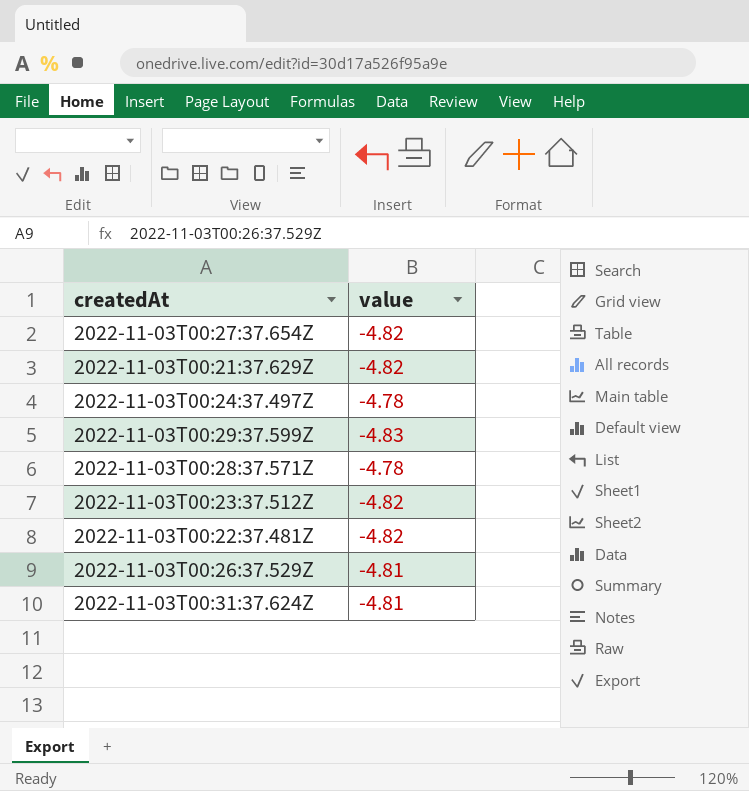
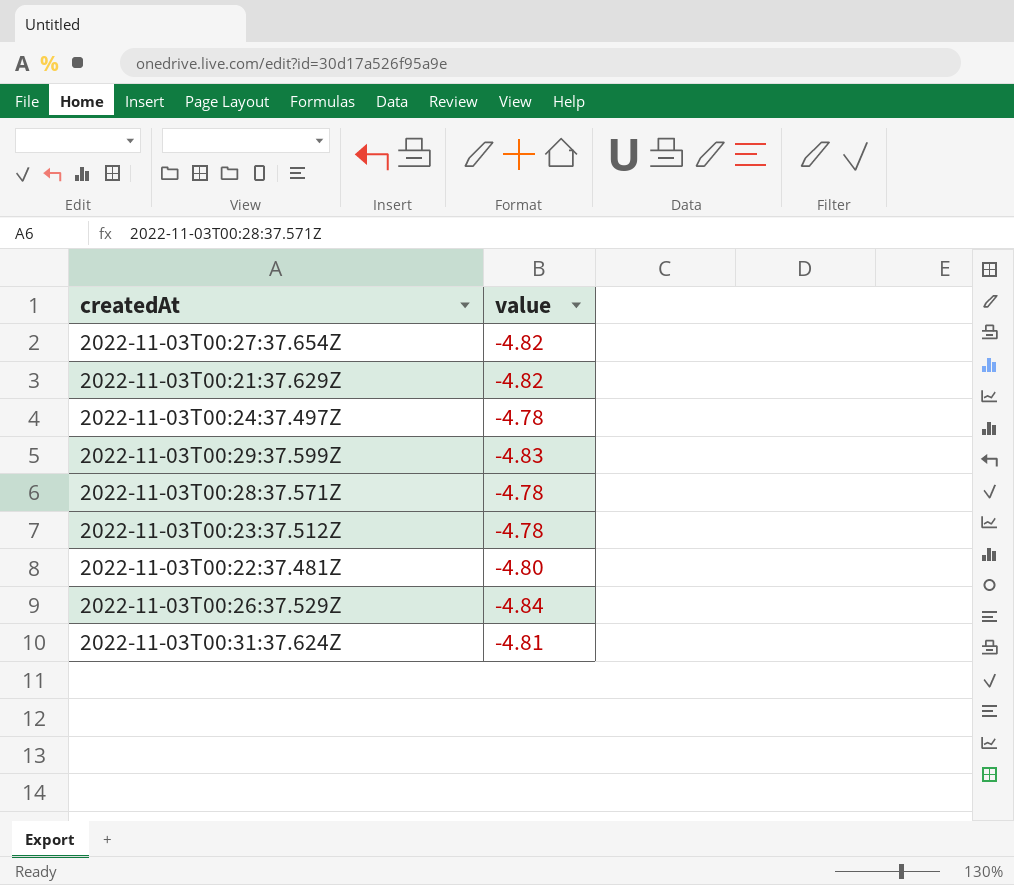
2022-11-03T00:23:37.512Z | value: -4.82 -> -4.78
2022-11-03T00:22:37.481Z | value: -4.82 -> -4.80
2022-11-03T00:26:37.529Z | value: -4.81 -> -4.84

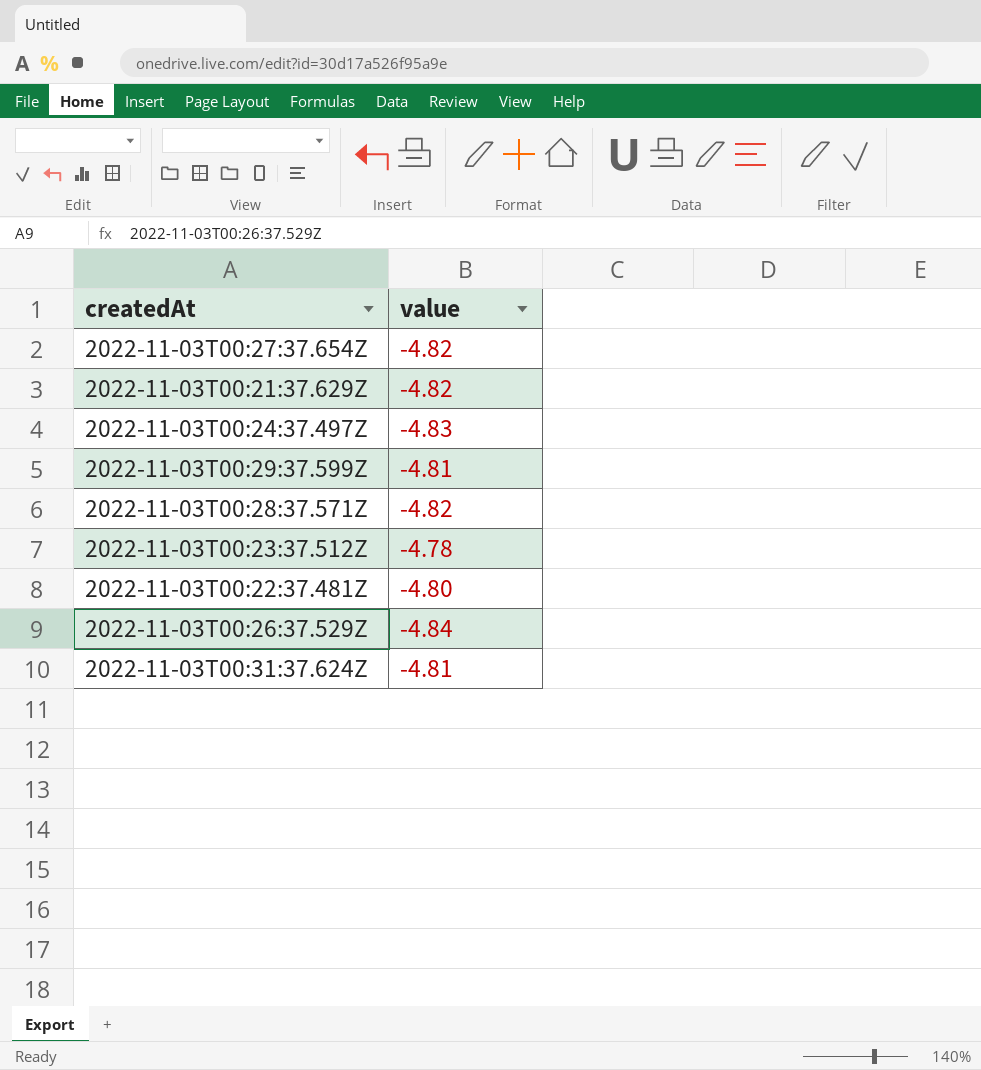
2022-11-03T00:24:37.497Z | value: -4.78 -> -4.83
2022-11-03T00:29:37.599Z | value: -4.83 -> -4.81
2022-11-03T00:28:37.571Z | value: -4.78 -> -4.82

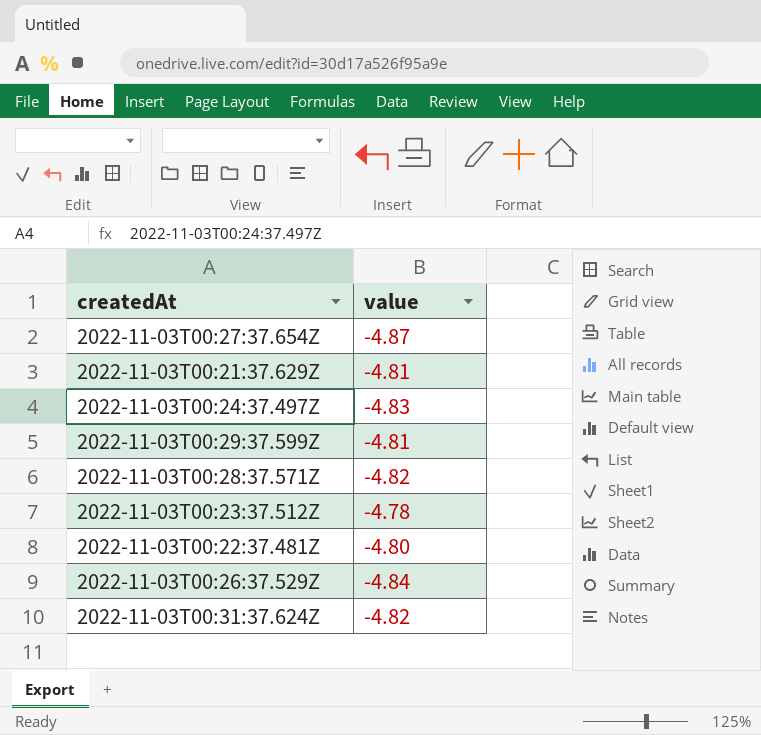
2022-11-03T00:27:37.654Z | value: -4.82 -> -4.87
2022-11-03T00:21:37.629Z | value: -4.82 -> -4.81
2022-11-03T00:31:37.624Z | value: -4.81 -> -4.82

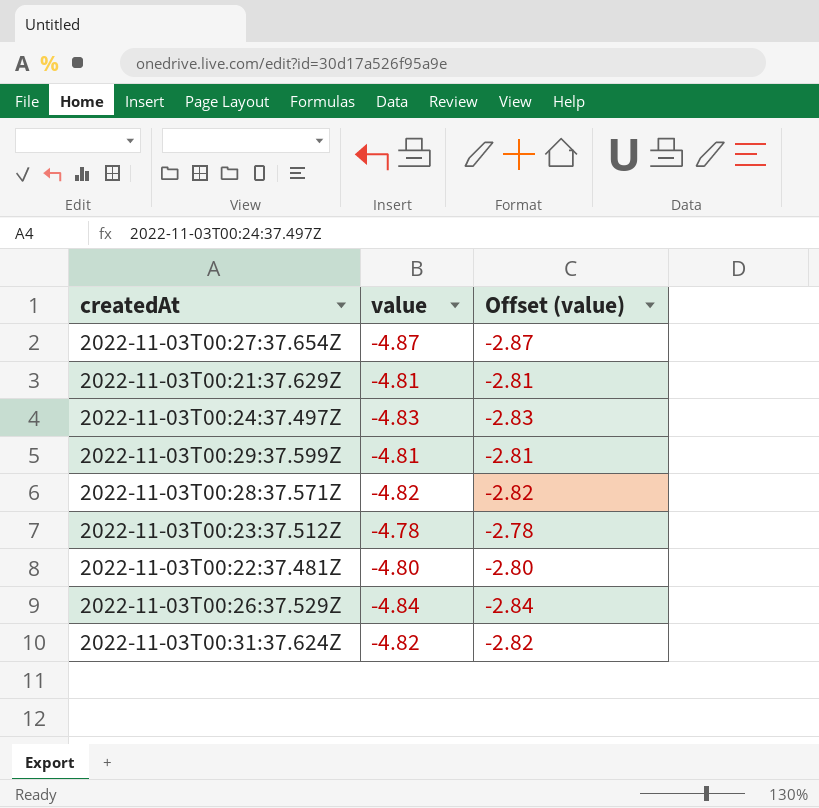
column Offset (value) | formula: none -> [value] + 2

